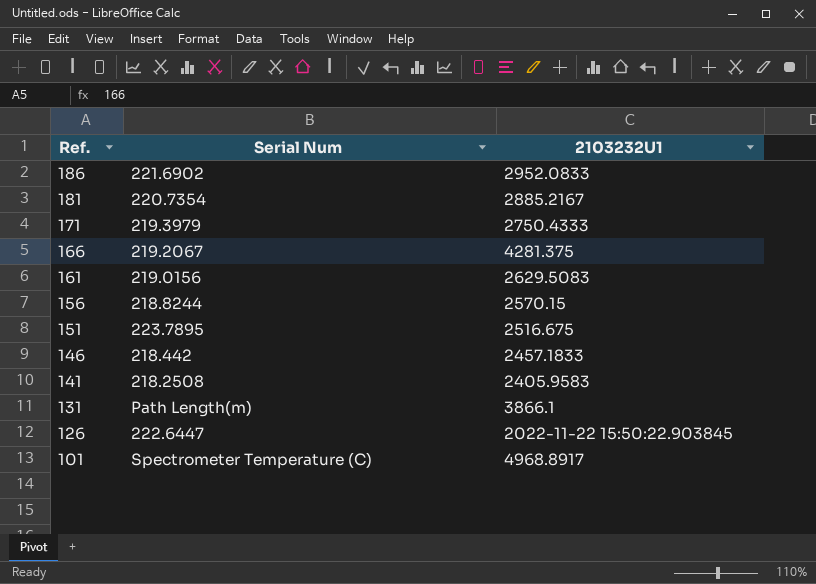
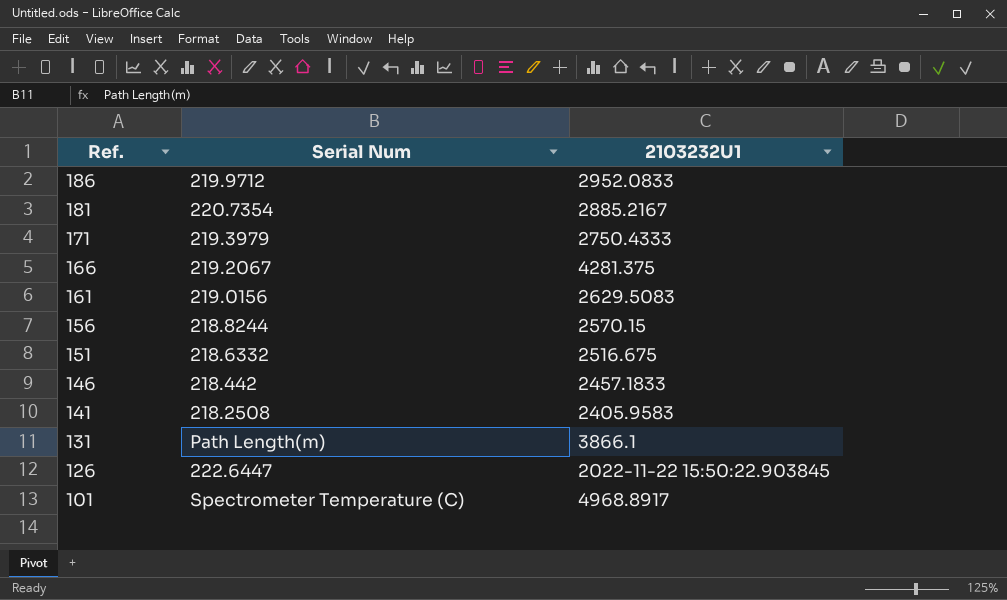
186 | Serial Num: 221.6902 -> 219.9712
151 | Serial Num: 223.7895 -> 218.6332

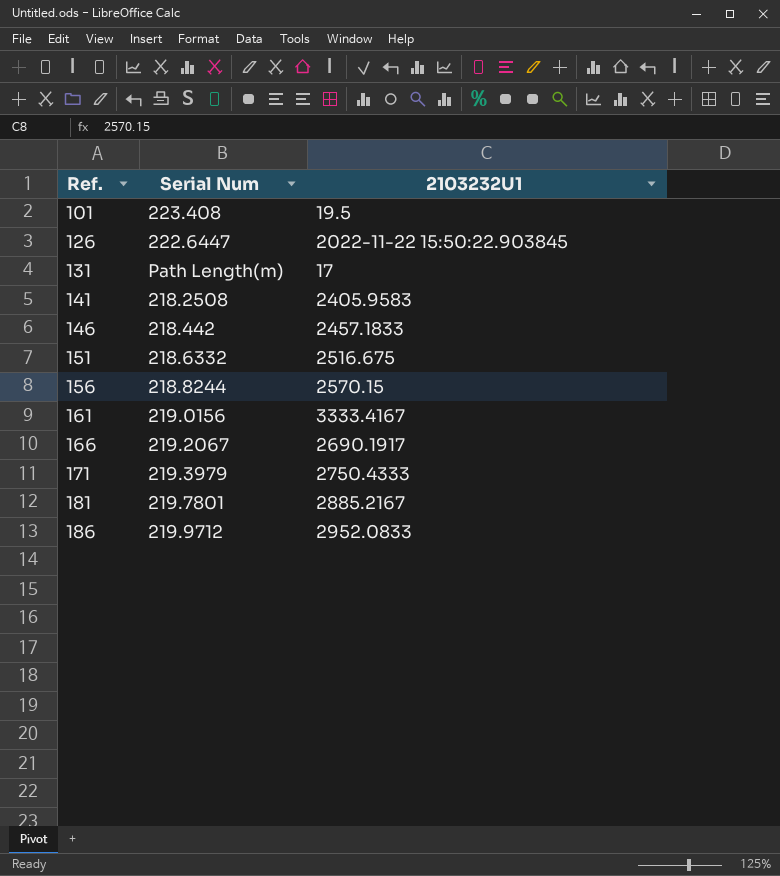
row order: Ref. descending -> Ref. ascending
101 | Serial Num: Spectrometer Temperature (C) -> 223.408
101 | 2103232U1: 4968.8917 -> 19.5
131 | 2103232U1: 3866.1 -> 17
161 | 2103232U1: 2629.5083 -> 3333.4167
166 | 2103232U1: 4281.375 -> 2690.1917
181 | Serial Num: 220.7354 -> 219.7801

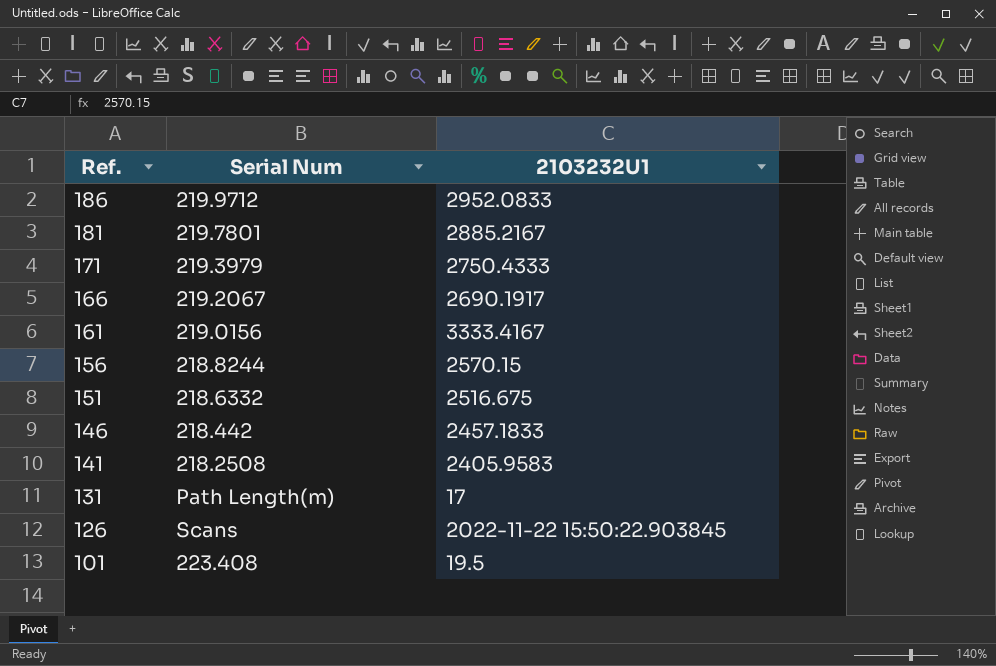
row order: Ref. ascending -> Ref. descending
126 | Serial Num: 222.6447 -> Scans

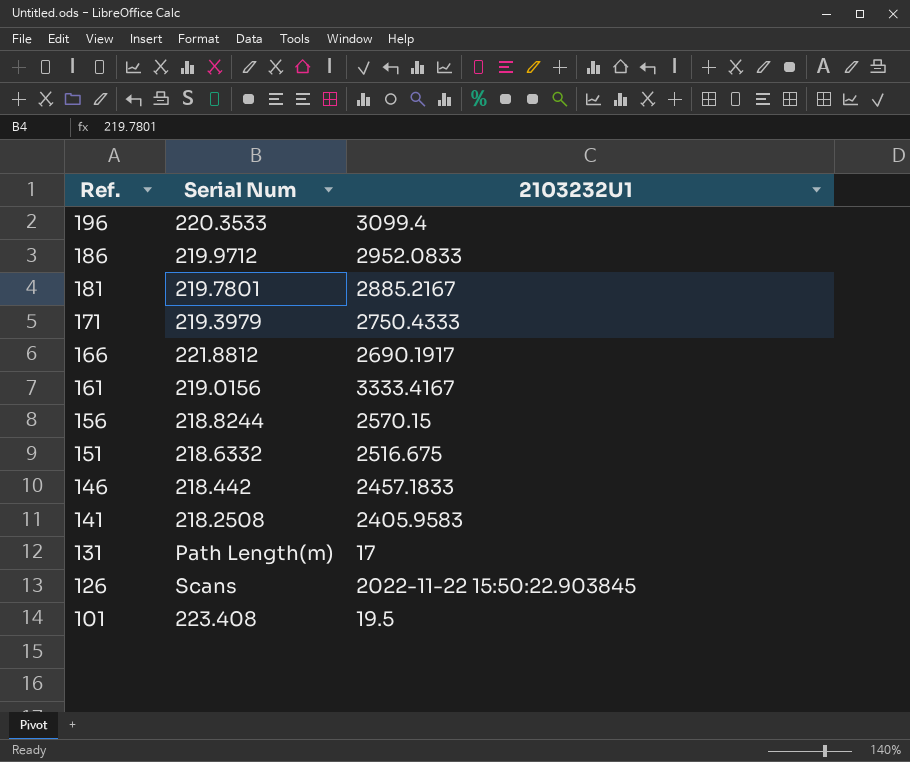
row 196: none -> 220.3533 | 3099.4
166 | Serial Num: 219.2067 -> 221.8812

